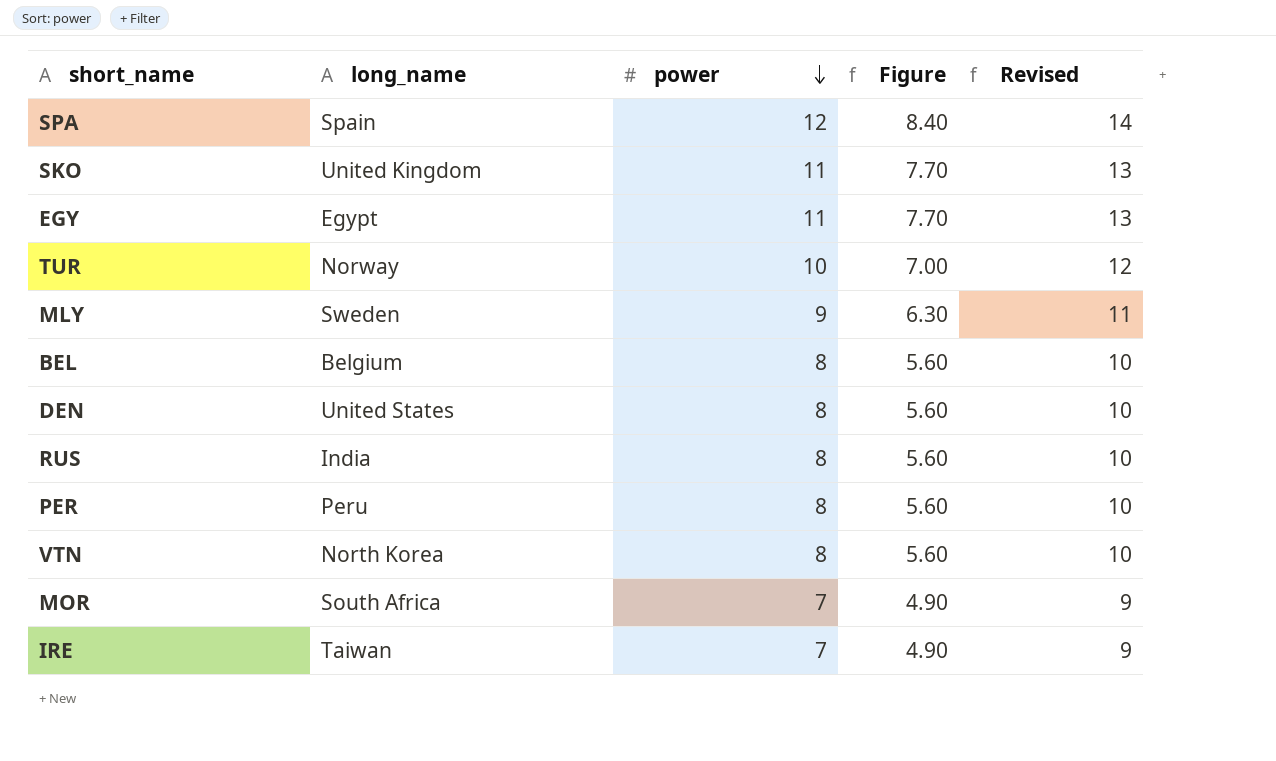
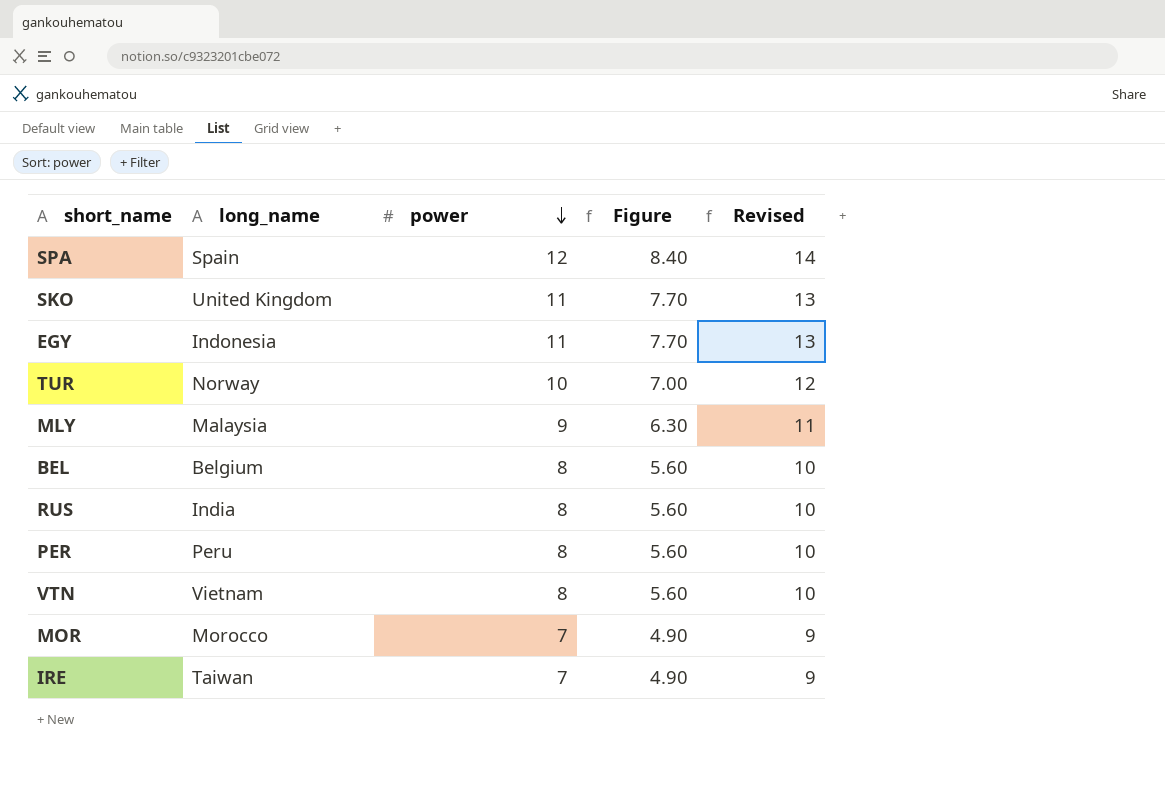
row DEN: United States | 8 | 5.60 | 10 -> none
EGY | long_name: Egypt -> Indonesia
MLY | long_name: Sweden -> Malaysia
VTN | long_name: North Korea -> Vietnam
MOR | long_name: South Africa -> Morocco

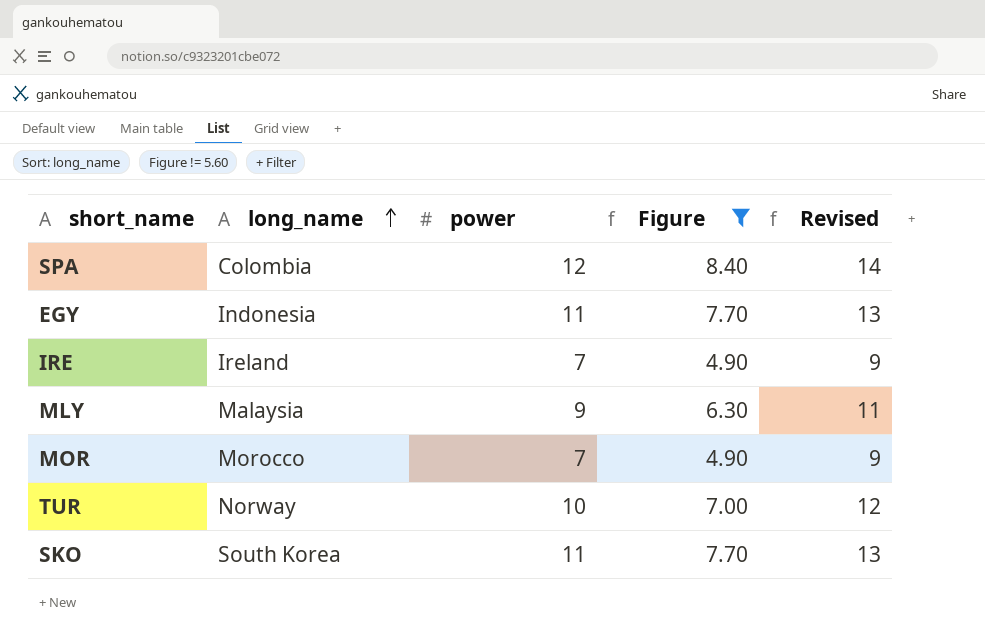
filter: none -> Figure != 5.60
row order: power descending -> long_name ascending
SPA | long_name: Spain -> Colombia
IRE | long_name: Taiwan -> Ireland
SKO | long_name: United Kingdom -> South Korea

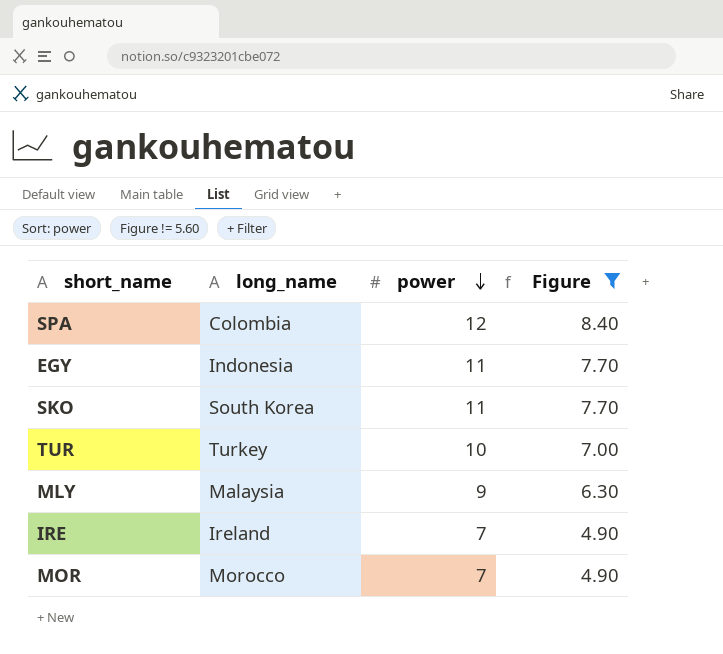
row order: long_name ascending -> power descending
column Revised | formula: [power] + 2 -> none
TUR | long_name: Norway -> Turkey

